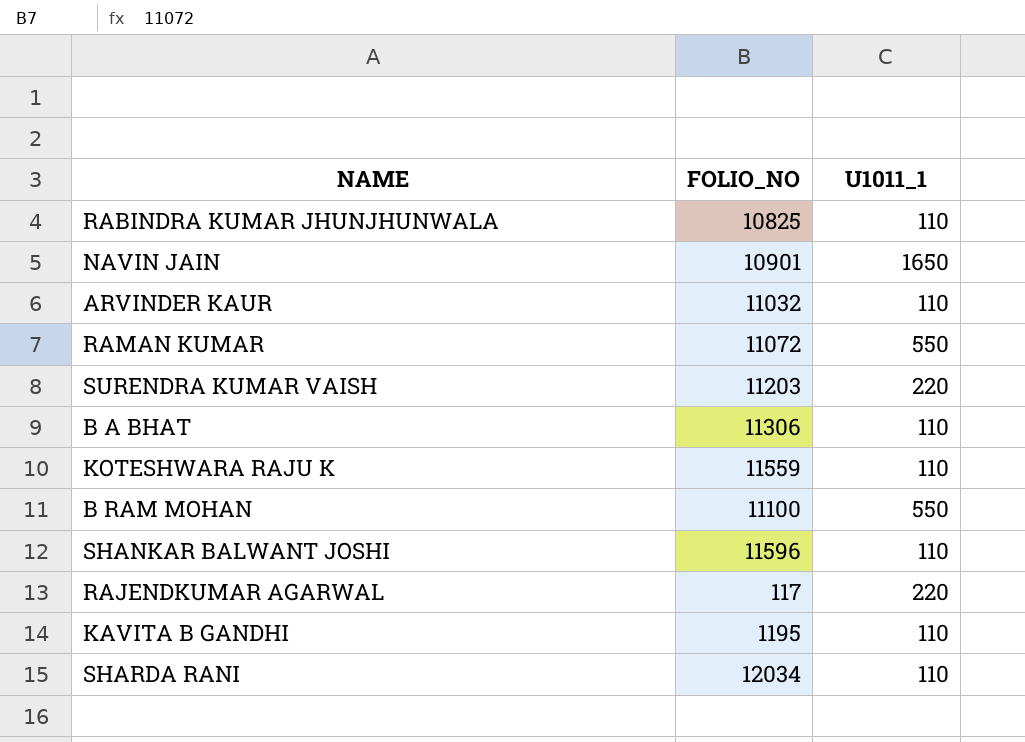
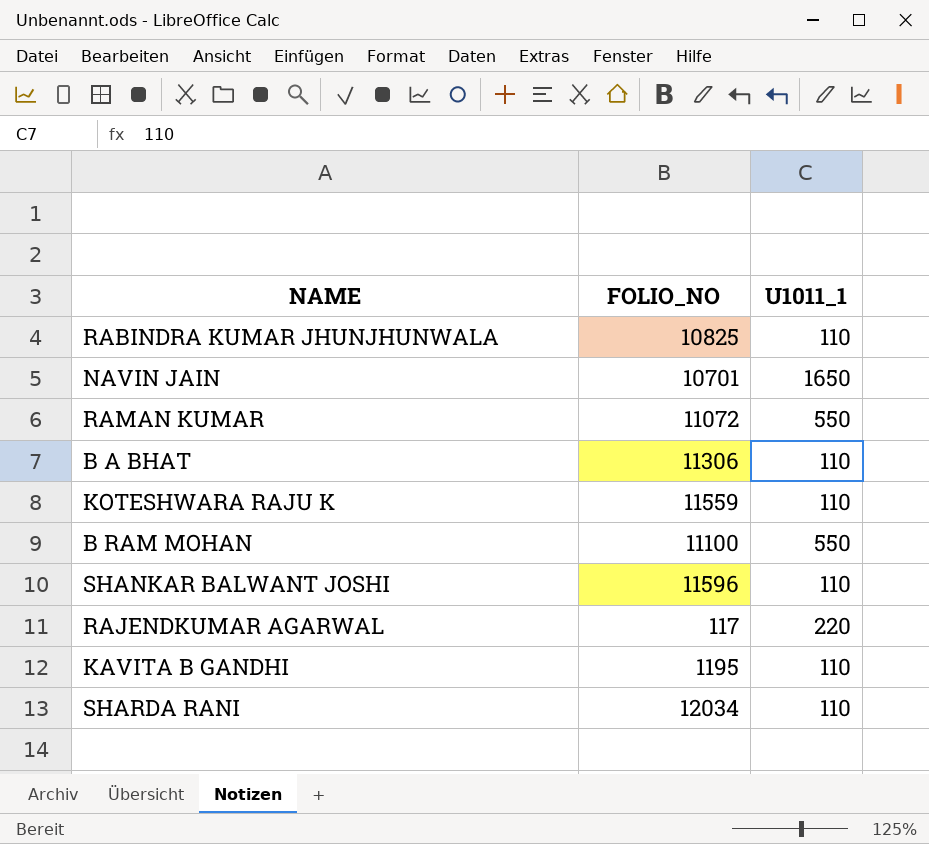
row ARVINDER KAUR: 11032 | 110 -> none
row SURENDRA KUMAR VAISH: 11203 | 220 -> none
NAVIN JAIN | FOLIO_NO: 10901 -> 10701

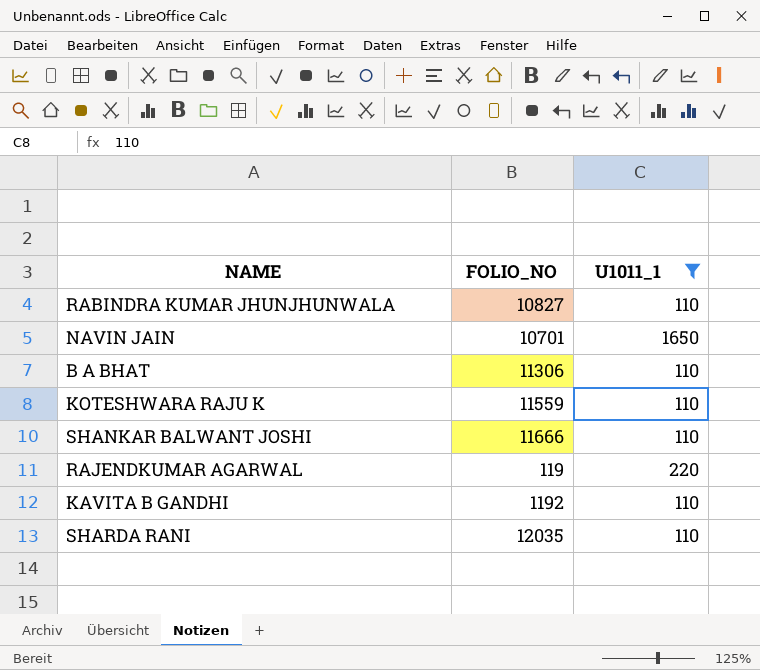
filter: none -> U1011_1 != 550
RABINDRA KUMAR JHUNJHUNWALA | FOLIO_NO: 10825 -> 10827
SHANKAR BALWANT JOSHI | FOLIO_NO: 11596 -> 11666
RAJENDKUMAR AGARWAL | FOLIO_NO: 117 -> 119
KAVITA B GANDHI | FOLIO_NO: 1195 -> 1192
SHARDA RANI | FOLIO_NO: 12034 -> 12035

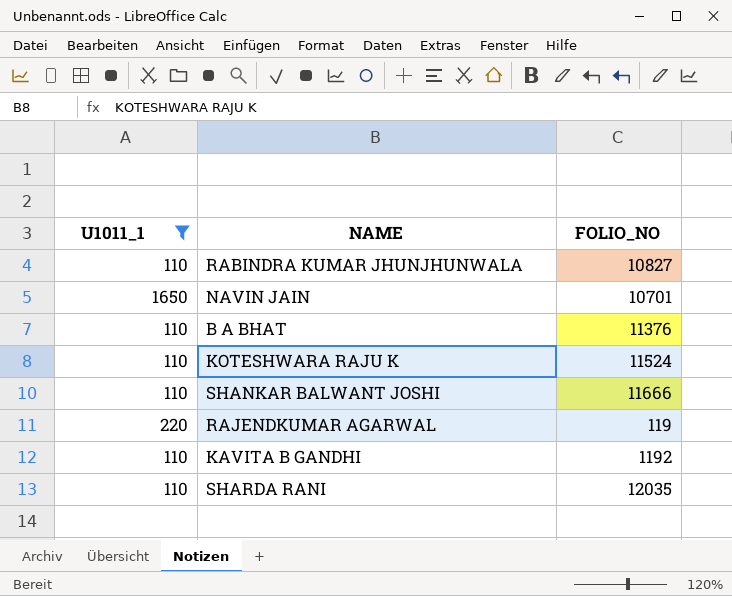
column U1011_1 | position: 3 -> 1
B A BHAT | FOLIO_NO: 11306 -> 11376
KOTESHWARA RAJU K | FOLIO_NO: 11559 -> 11524

